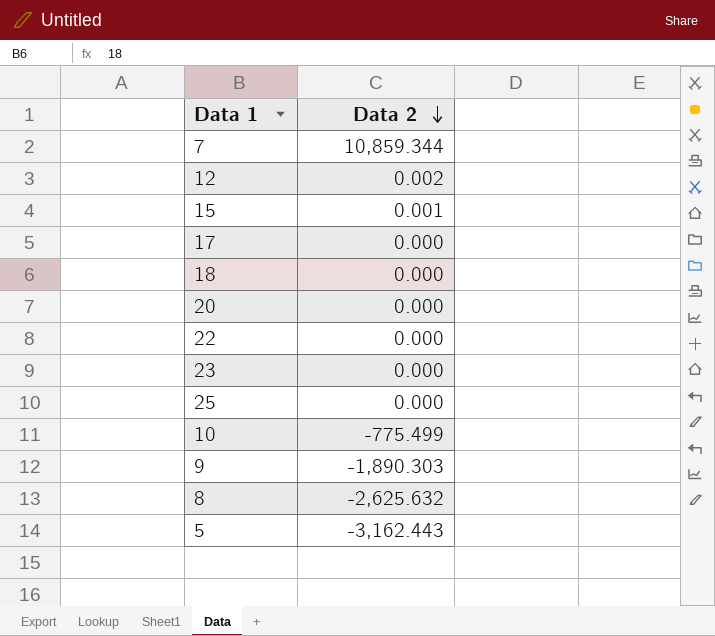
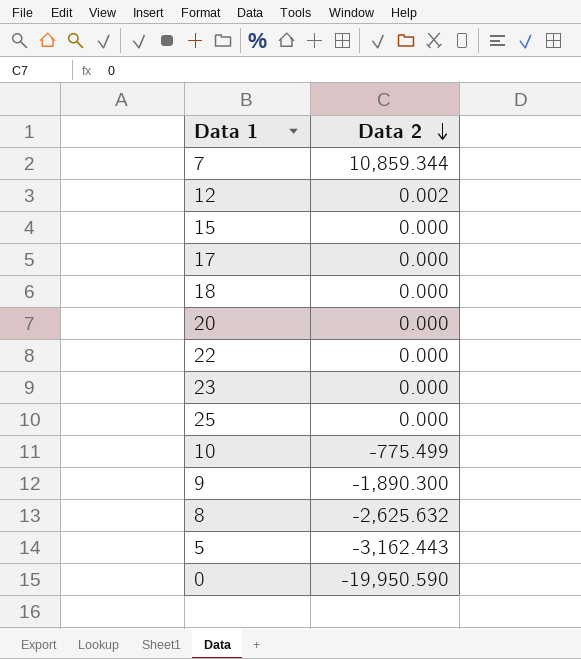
15 | Data 2: 0.001 -> 0.000
9 | Data 2: -1,890.303 -> -1,890.300
row 0: none -> -19,950.590

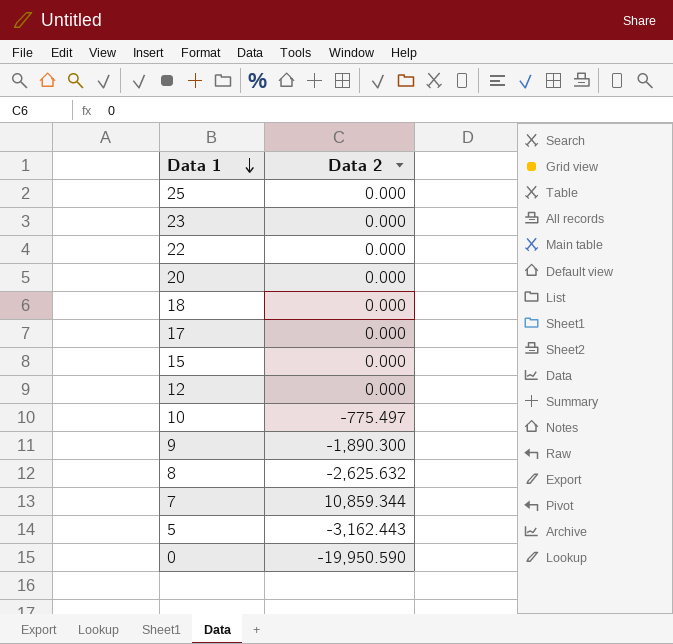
row order: Data 2 descending -> Data 1 descending
12 | Data 2: 0.002 -> 0.000
10 | Data 2: -775.499 -> -775.497

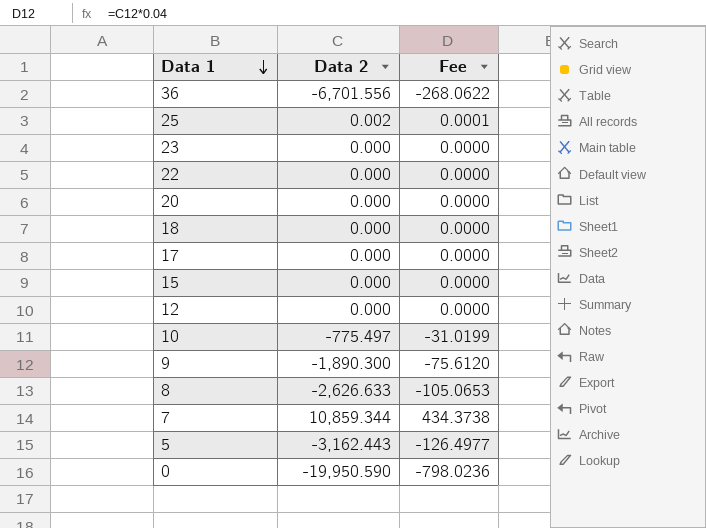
column Fee | formula: none -> [Data 2] * 0.04
row 36: none -> -6,701.556 | -268.0622
25 | Data 2: 0.000 -> 0.002
8 | Data 2: -2,625.632 -> -2,626.633

